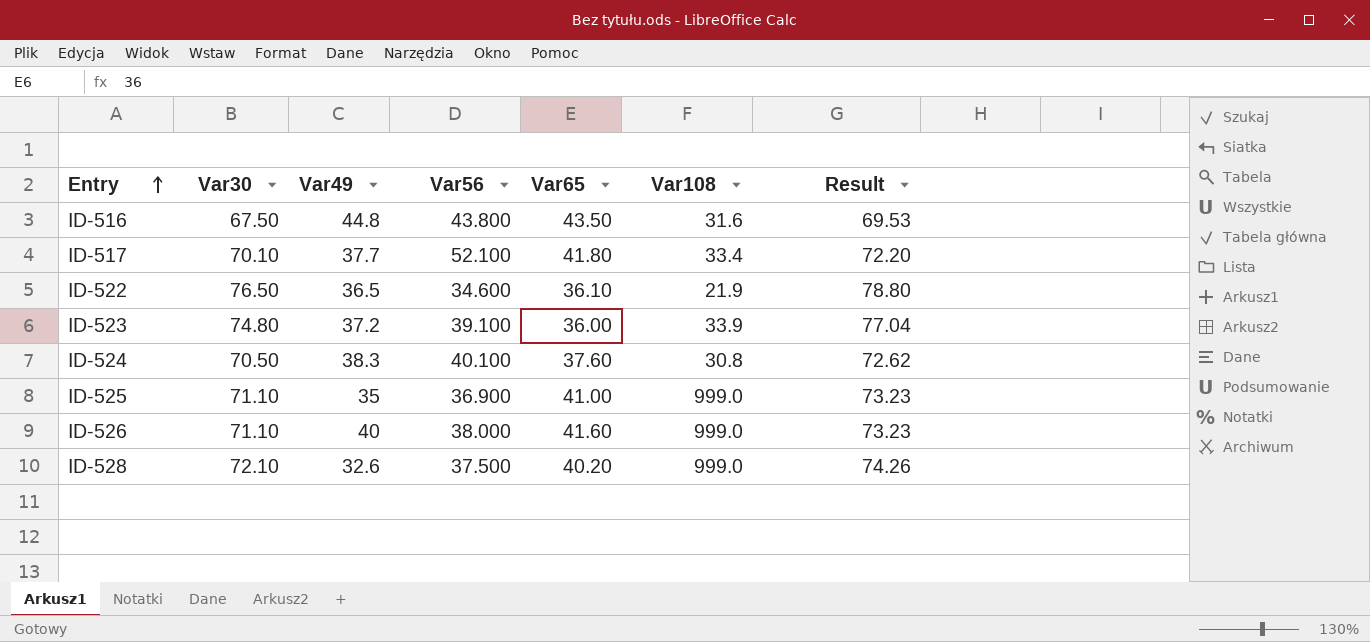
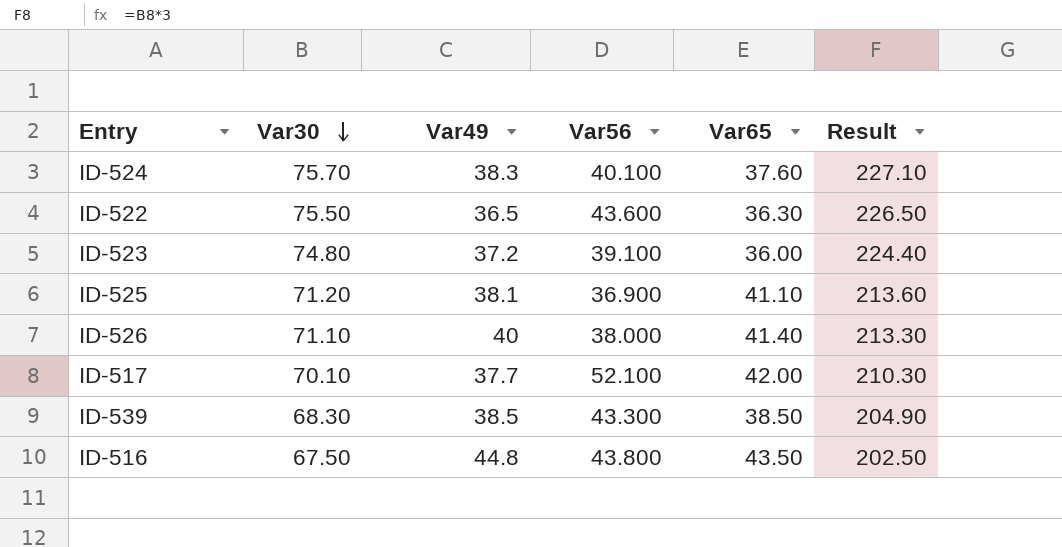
row order: Entry ascending -> Var30 descending
column Var108 | position: 6 -> none
column Result | formula: [Var30] * 1.03 -> [Var30] * 3
row ID-528: 72.10 | 32.6 | 37.500 | 40.20 | 999.0 | 74.26 -> none
ID-524 | Var30: 70.50 -> 75.70
ID-522 | Var30: 76.50 -> 75.50
ID-522 | Var56: 34.600 -> 43.600
ID-522 | Var65: 36.10 -> 36.30
ID-525 | Var30: 71.10 -> 71.20
ID-525 | Var49: 35 -> 38.1
ID-525 | Var65: 41.00 -> 41.10
ID-526 | Var65: 41.60 -> 41.40
ID-517 | Var65: 41.80 -> 42.00
row ID-539: none -> 68.30 | 38.5 | 43.300 | 38.50 | 204.90

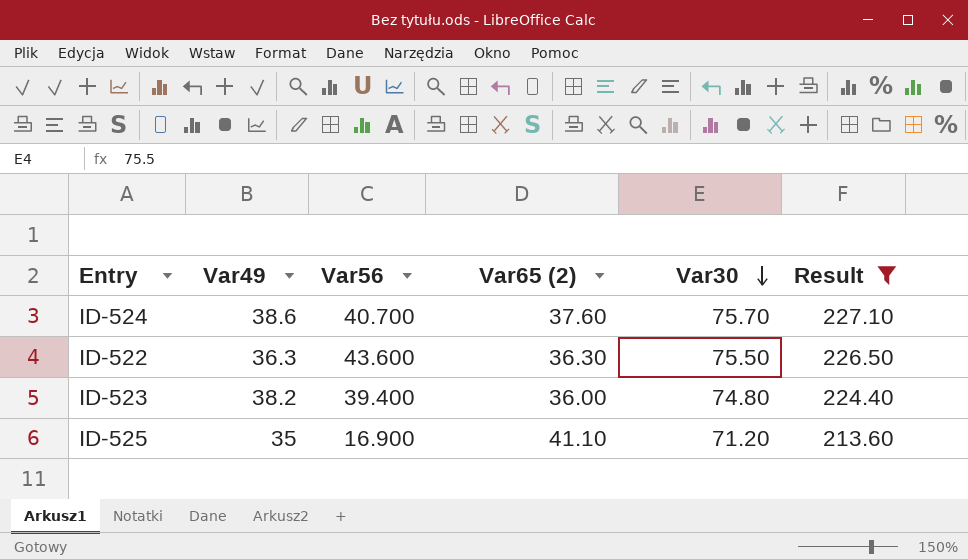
filter: none -> Result >= 213.60
column name: Var65 -> Var65 (2)
column Var30 | position: 2 -> 5
ID-524 | Var49: 38.3 -> 38.6
ID-524 | Var56: 40.100 -> 40.700
ID-522 | Var49: 36.5 -> 36.3
ID-523 | Var49: 37.2 -> 38.2
ID-523 | Var56: 39.100 -> 39.400
ID-525 | Var49: 38.1 -> 35
ID-525 | Var56: 36.900 -> 16.900

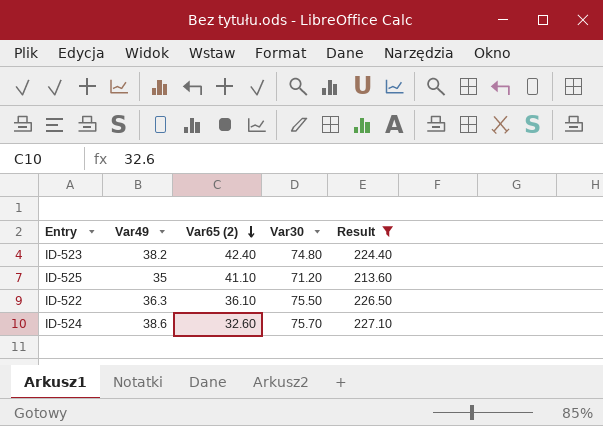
row order: Var30 descending -> Var65 (2) descending
column Var56 | position: 3 -> none
ID-523 | Var65 (2): 36.00 -> 42.40
ID-522 | Var65 (2): 36.30 -> 36.10
ID-524 | Var65 (2): 37.60 -> 32.60

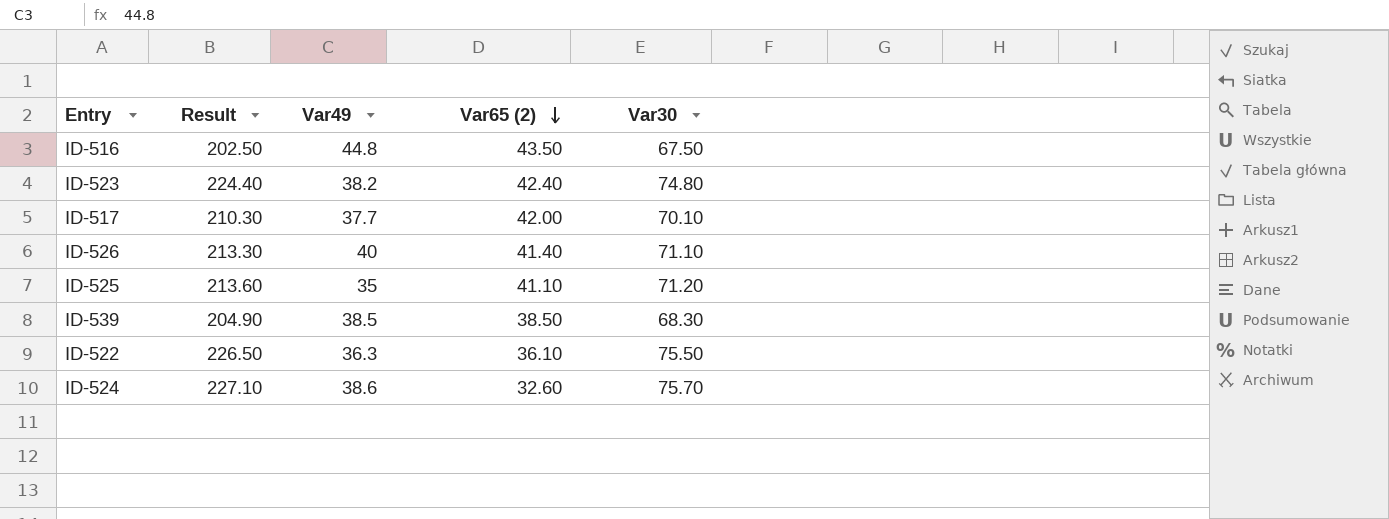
filter: Result >= 213.60 -> none
column Result | position: 5 -> 2

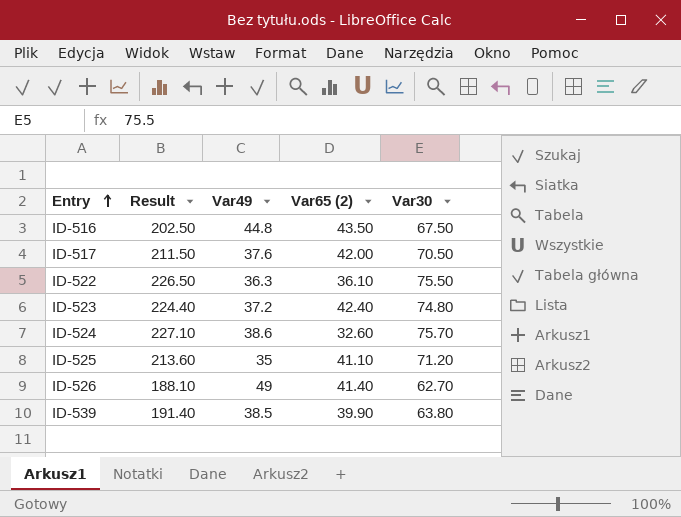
row order: Var65 (2) descending -> Entry ascending
ID-517 | Result: 210.30 -> 211.50
ID-517 | Var49: 37.7 -> 37.6
ID-517 | Var30: 70.10 -> 70.50
ID-523 | Var49: 38.2 -> 37.2
ID-526 | Result: 213.30 -> 188.10
ID-526 | Var49: 40 -> 49
ID-526 | Var30: 71.10 -> 62.70
ID-539 | Result: 204.90 -> 191.40
ID-539 | Var65 (2): 38.50 -> 39.90
ID-539 | Var30: 68.30 -> 63.80

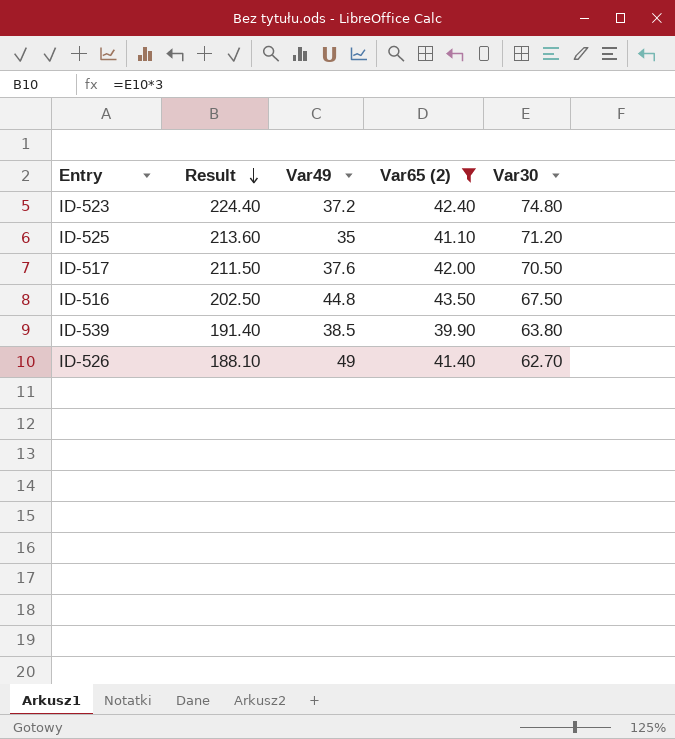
filter: none -> Var65 (2) >= 39.90
row order: Entry ascending -> Result descending

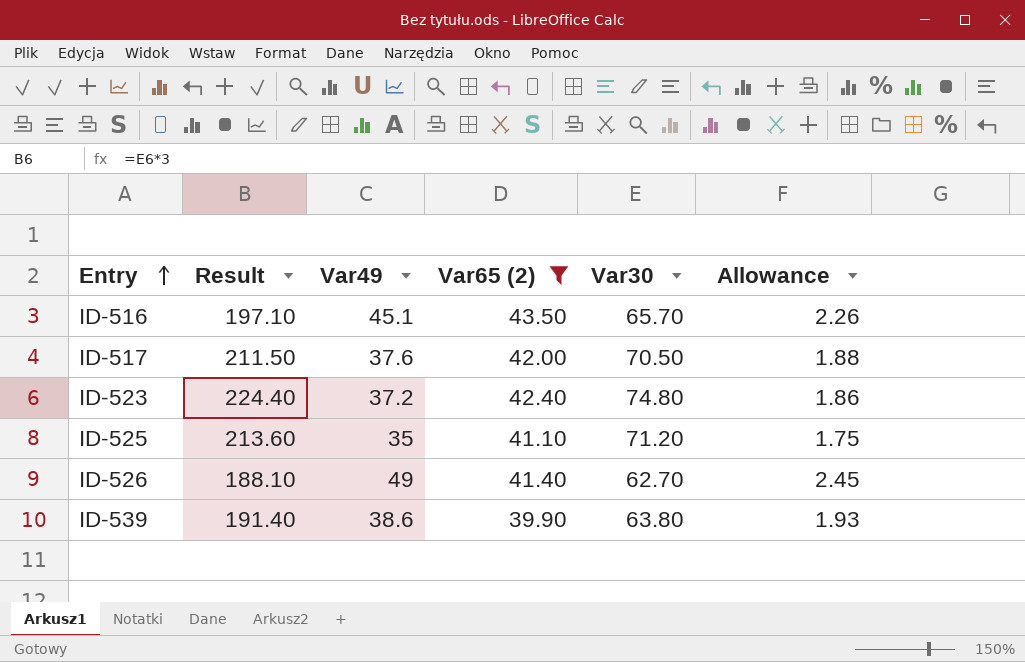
row order: Result descending -> Entry ascending
column Allowance | formula: none -> [Var49] * 0.05
ID-516 | Result: 202.50 -> 197.10
ID-516 | Var49: 44.8 -> 45.1
ID-516 | Var30: 67.50 -> 65.70
ID-539 | Var49: 38.5 -> 38.6

